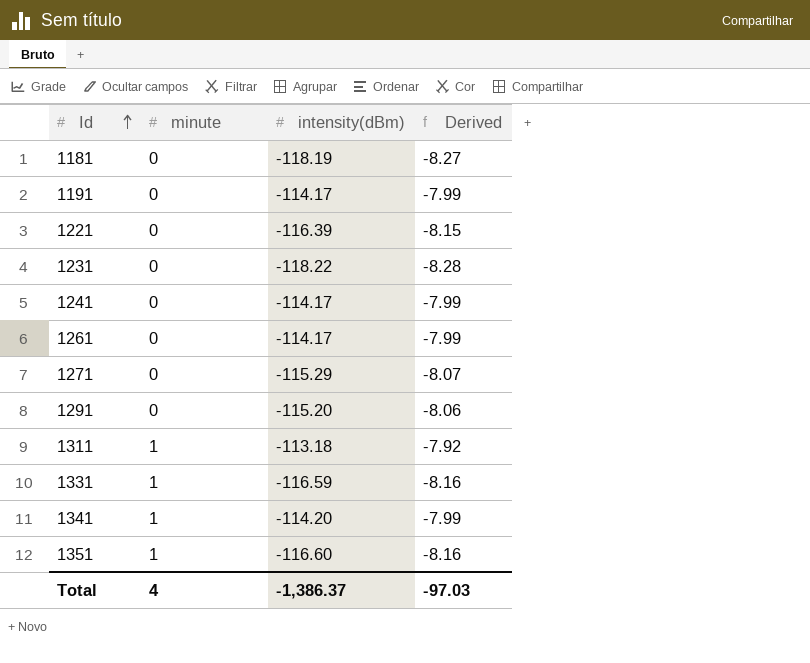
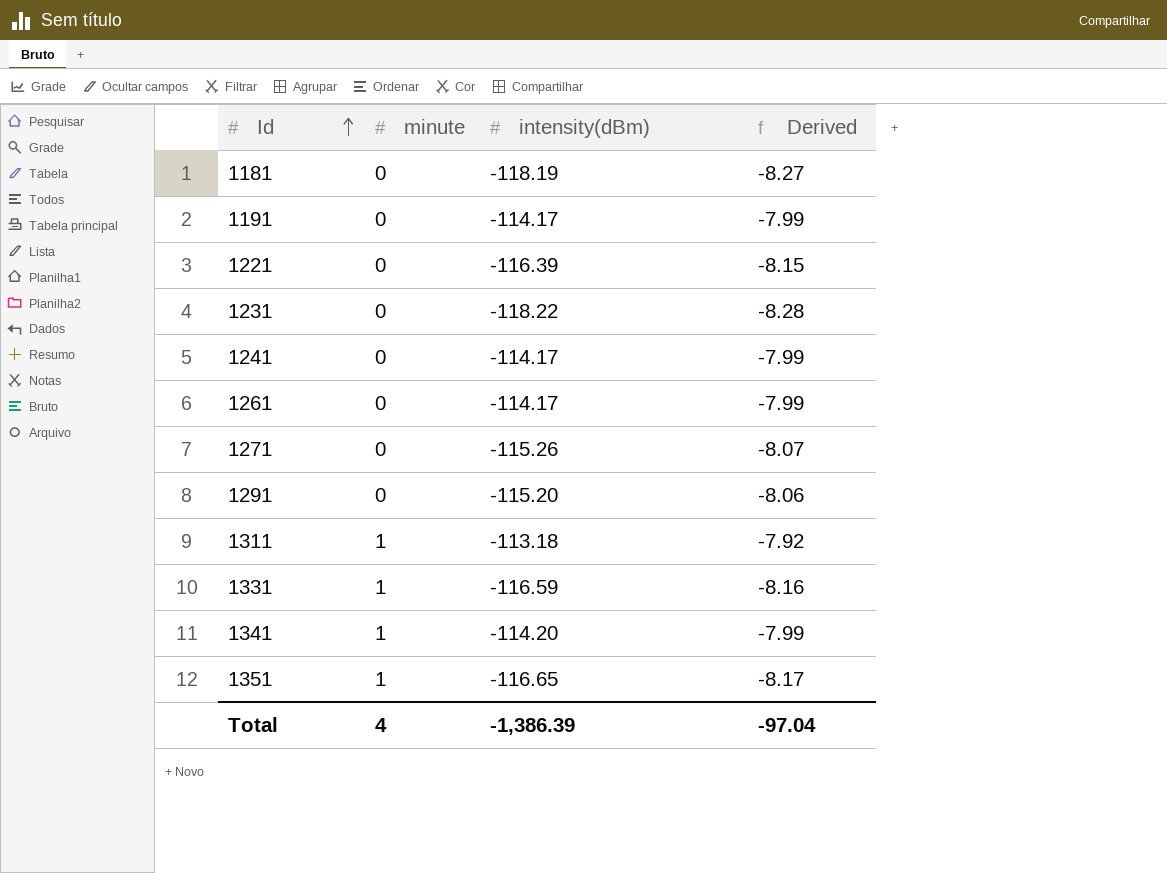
1271 | intensity(dBm): -115.29 -> -115.26
1351 | intensity(dBm): -116.60 -> -116.65
1351 | Derived: -8.16 -> -8.17
Total | intensity(dBm): -1,386.37 -> -1,386.39
Total | Derived: -97.03 -> -97.04

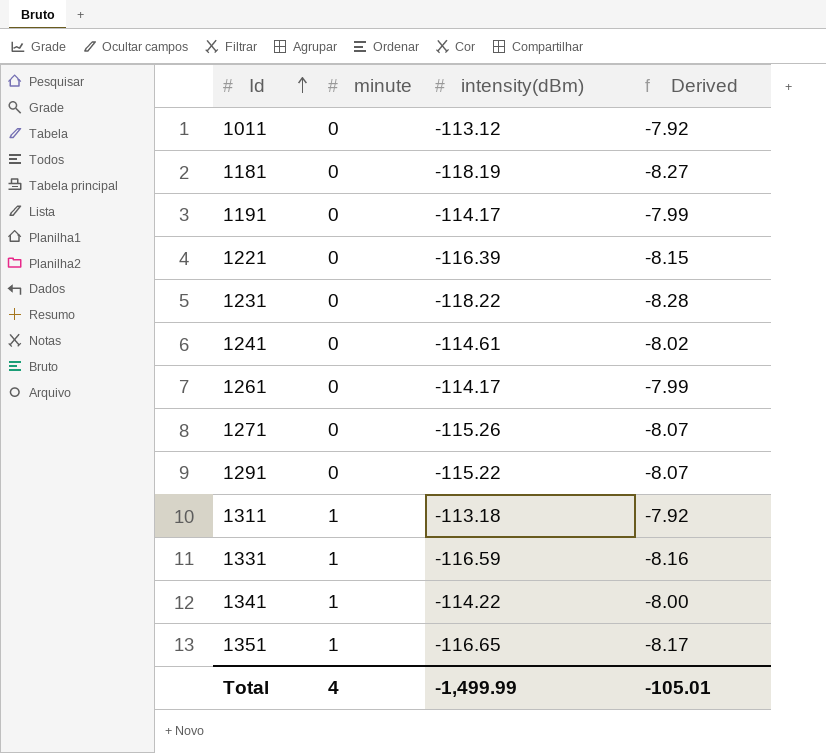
row 1011: none -> 0 | -113.12 | -7.92
1241 | intensity(dBm): -114.17 -> -114.61
1241 | Derived: -7.99 -> -8.02
1291 | intensity(dBm): -115.20 -> -115.22
1291 | Derived: -8.06 -> -8.07
1341 | intensity(dBm): -114.20 -> -114.22
1341 | Derived: -7.99 -> -8.00
Total | intensity(dBm): -1,386.39 -> -1,499.99
Total | Derived: -97.04 -> -105.01

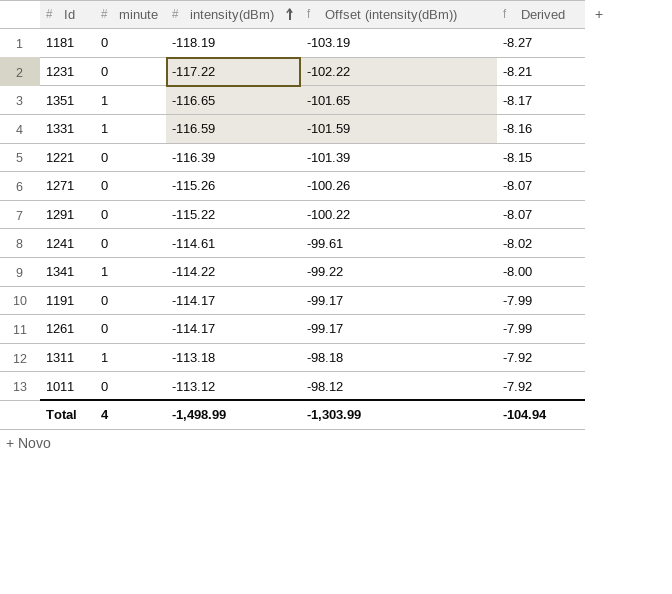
row order: Id ascending -> intensity(dBm) ascending
column Offset (intensity(dBm)) | formula: none -> [intensity(dBm)] + 15
1231 | intensity(dBm): -118.22 -> -117.22
1231 | Derived: -8.28 -> -8.21
Total | intensity(dBm): -1,499.99 -> -1,498.99
Total | Derived: -105.01 -> -104.94

